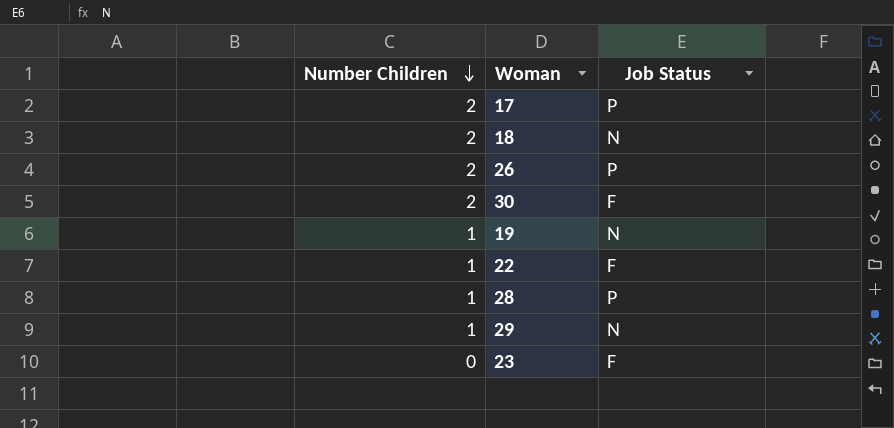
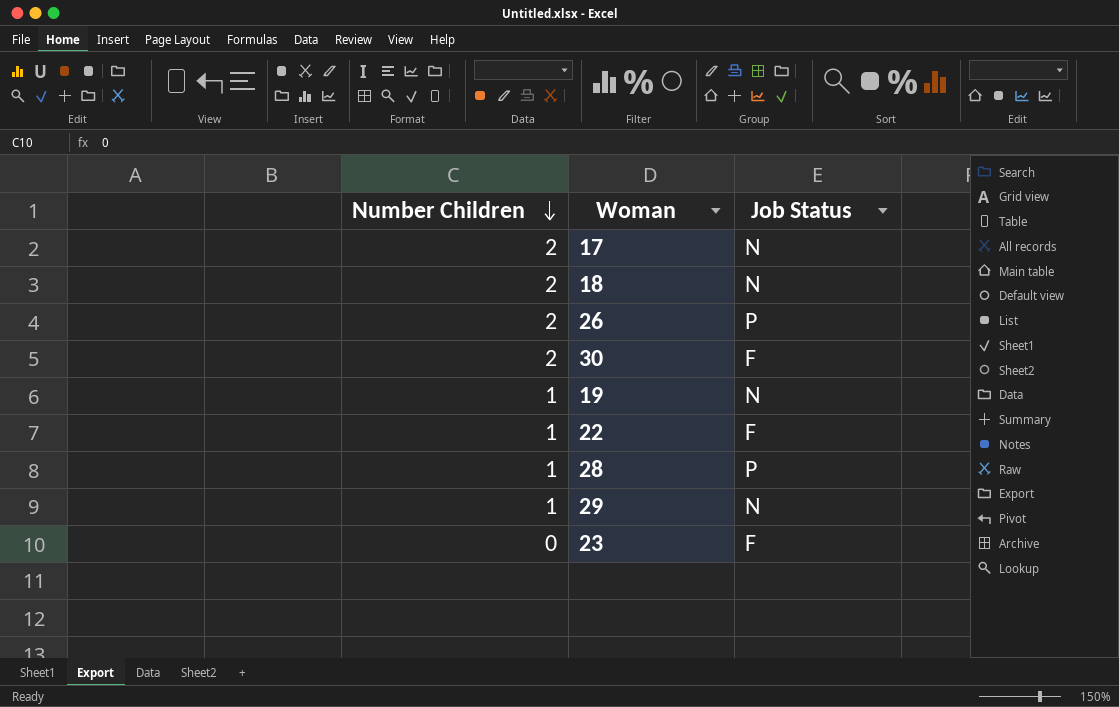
17 | Job Status: P -> N

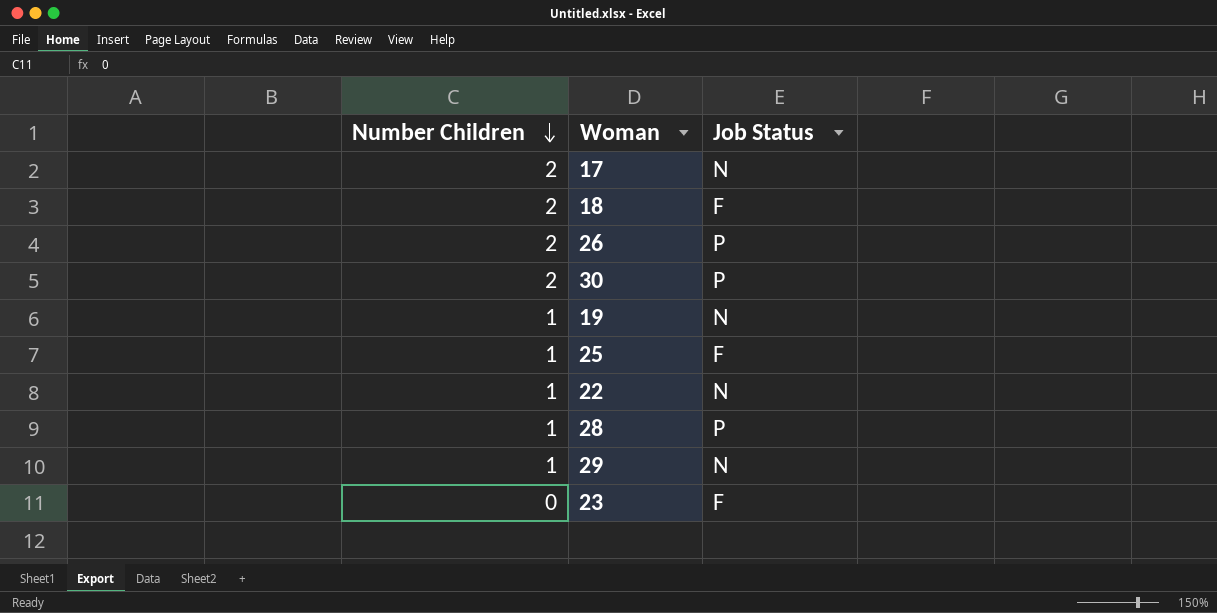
18 | Job Status: N -> F
30 | Job Status: F -> P
row 25: none -> 1 | F
22 | Job Status: F -> N

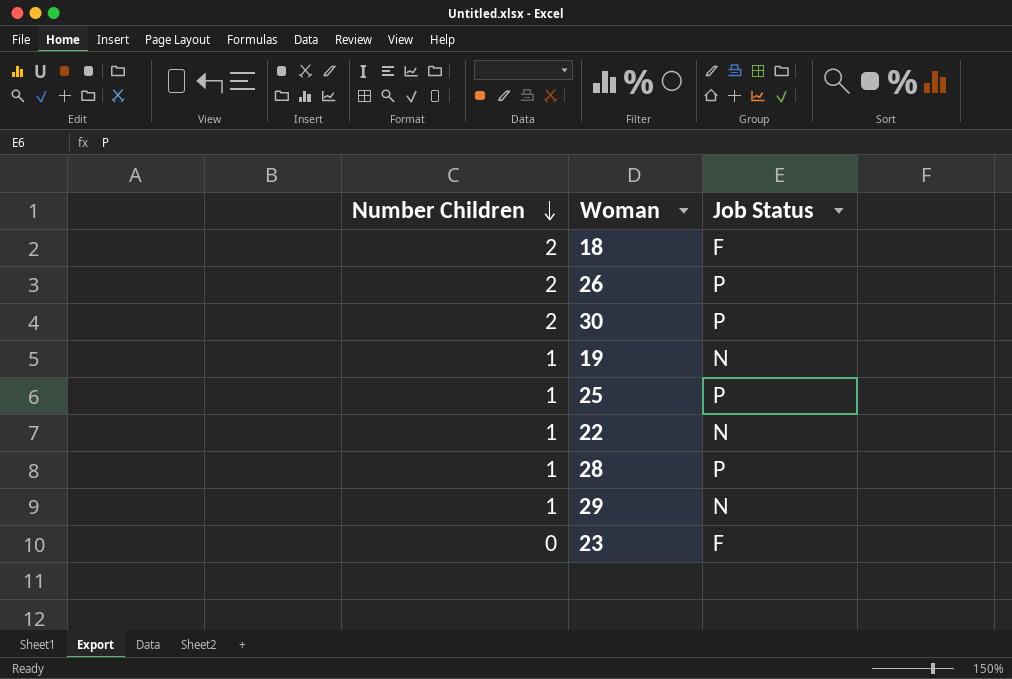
row 17: 2 | N -> none
25 | Job Status: F -> P

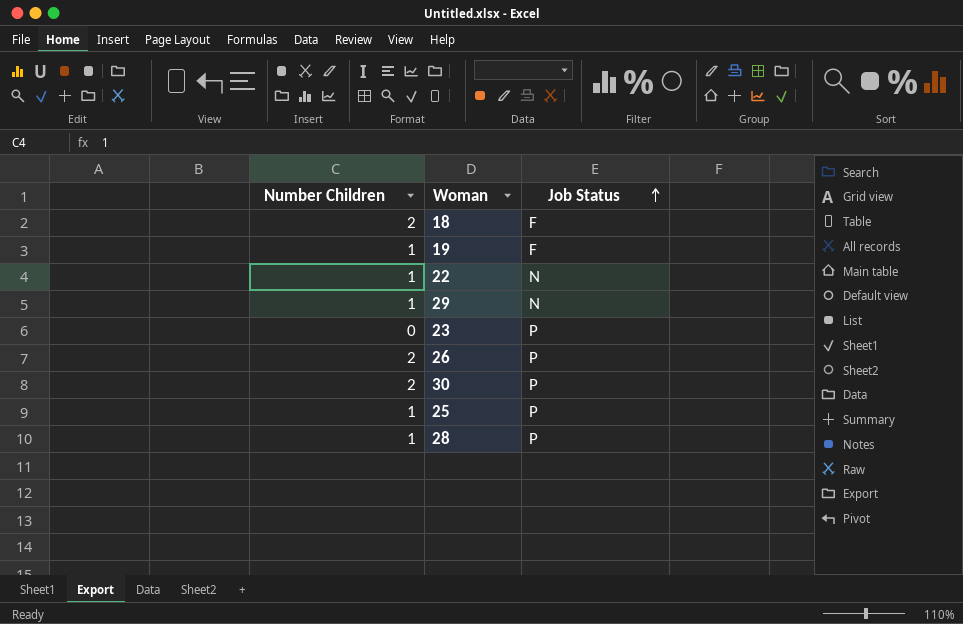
row order: Number Children descending -> Job Status ascending
19 | Job Status: N -> F
23 | Job Status: F -> P

